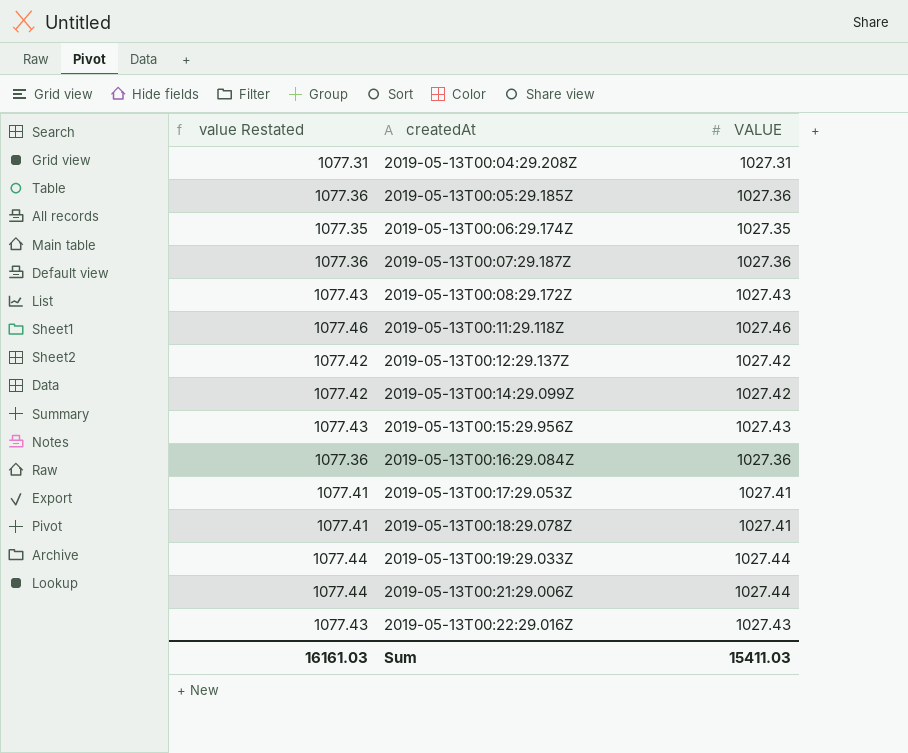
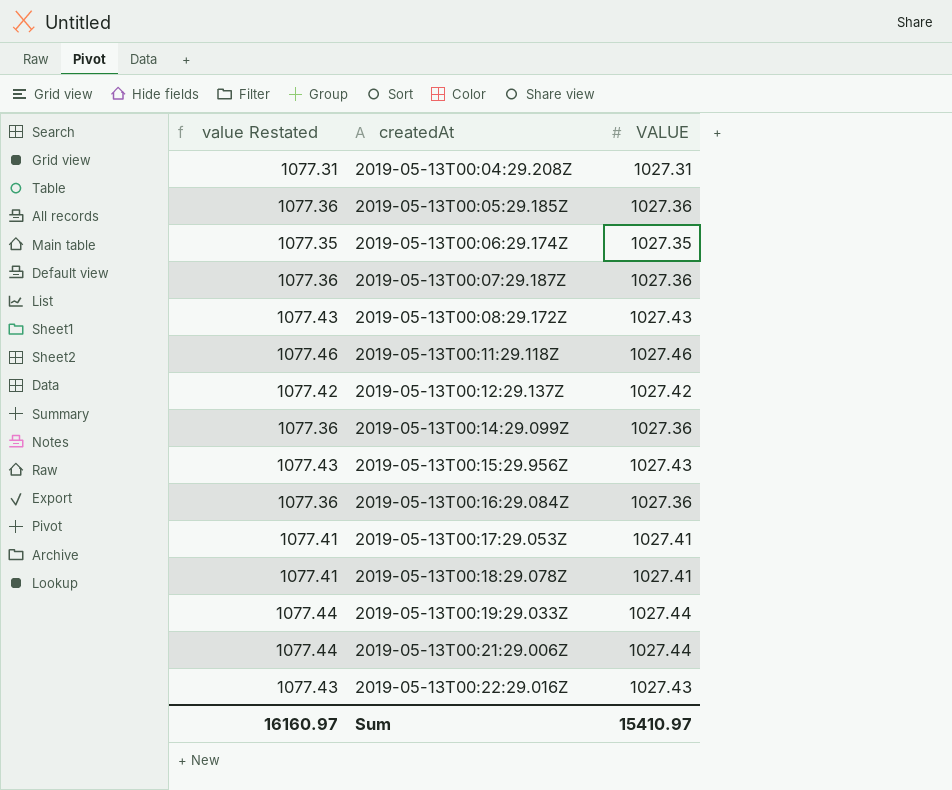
2019-05-13T00:14:29.099Z | value Restated: 1077.42 -> 1077.36
2019-05-13T00:14:29.099Z | VALUE: 1027.42 -> 1027.36
Sum | value Restated: 16161.03 -> 16160.97
Sum | VALUE: 15411.03 -> 15410.97

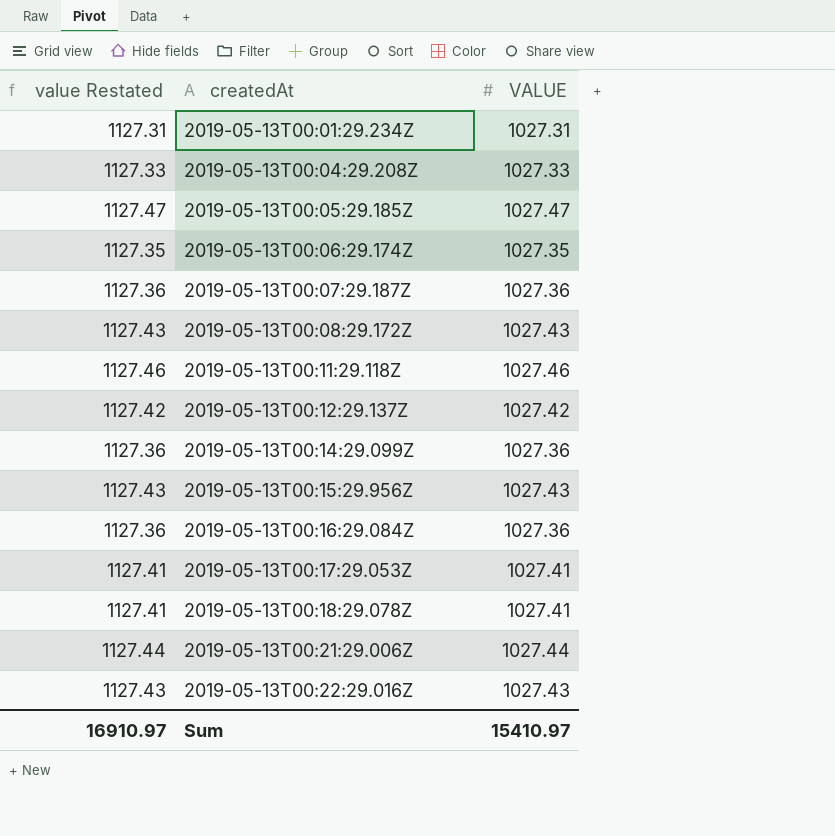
column value Restated | formula: [VALUE] + 50 -> [VALUE] + 100
row 2019-05-13T00:19:29.033Z: 1077.44 | 1027.44 -> none
row 2019-05-13T00:01:29.234Z: none -> 1127.31 | 1027.31
2019-05-13T00:04:29.208Z | VALUE: 1027.31 -> 1027.33
2019-05-13T00:05:29.185Z | VALUE: 1027.36 -> 1027.47
Sum | value Restated: 16160.97 -> 16910.97

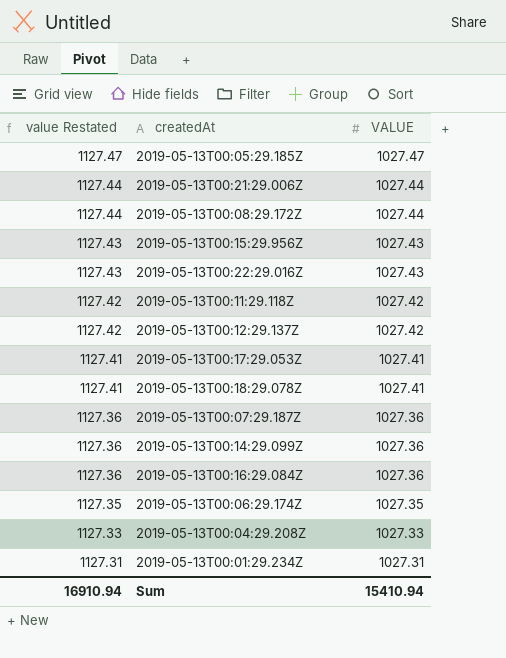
row order: createdAt ascending -> value Restated descending
2019-05-13T00:08:29.172Z | value Restated: 1127.43 -> 1127.44
2019-05-13T00:08:29.172Z | VALUE: 1027.43 -> 1027.44
2019-05-13T00:11:29.118Z | value Restated: 1127.46 -> 1127.42
2019-05-13T00:11:29.118Z | VALUE: 1027.46 -> 1027.42
Sum | value Restated: 16910.97 -> 16910.94
Sum | VALUE: 15410.97 -> 15410.94

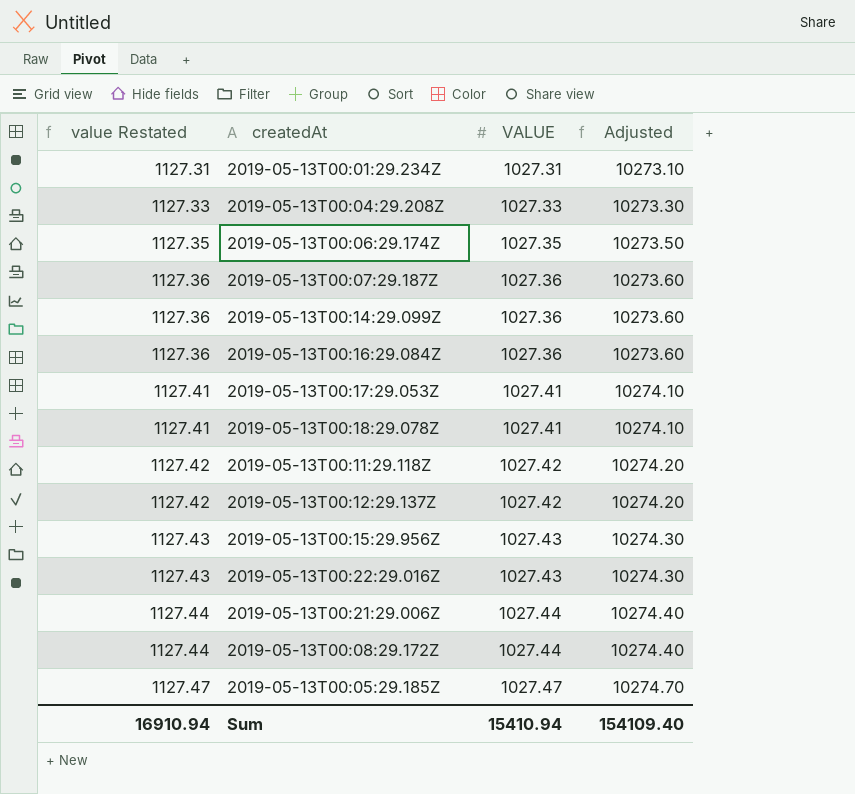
row order: value Restated descending -> value Restated ascending
column Adjusted | formula: none -> [VALUE] * 10

